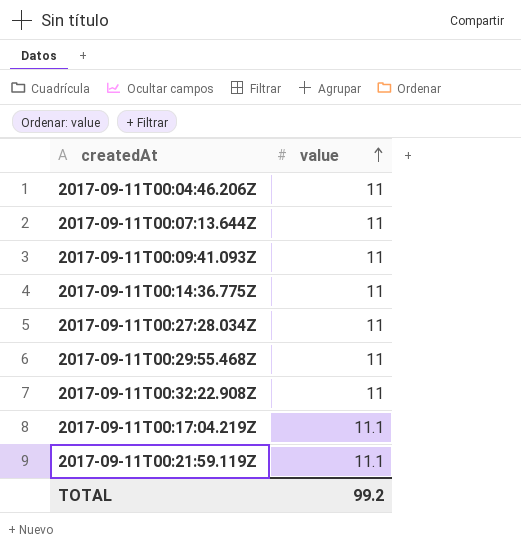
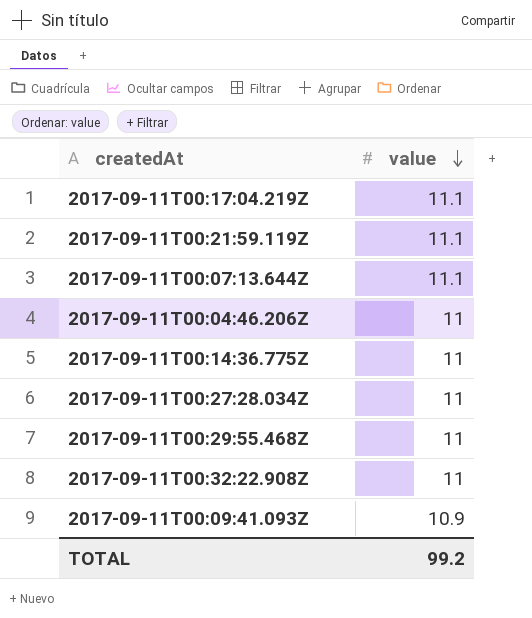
row order: value ascending -> value descending
2017-09-11T00:07:13.644Z | value: 11 -> 11.1
2017-09-11T00:09:41.093Z | value: 11 -> 10.9

